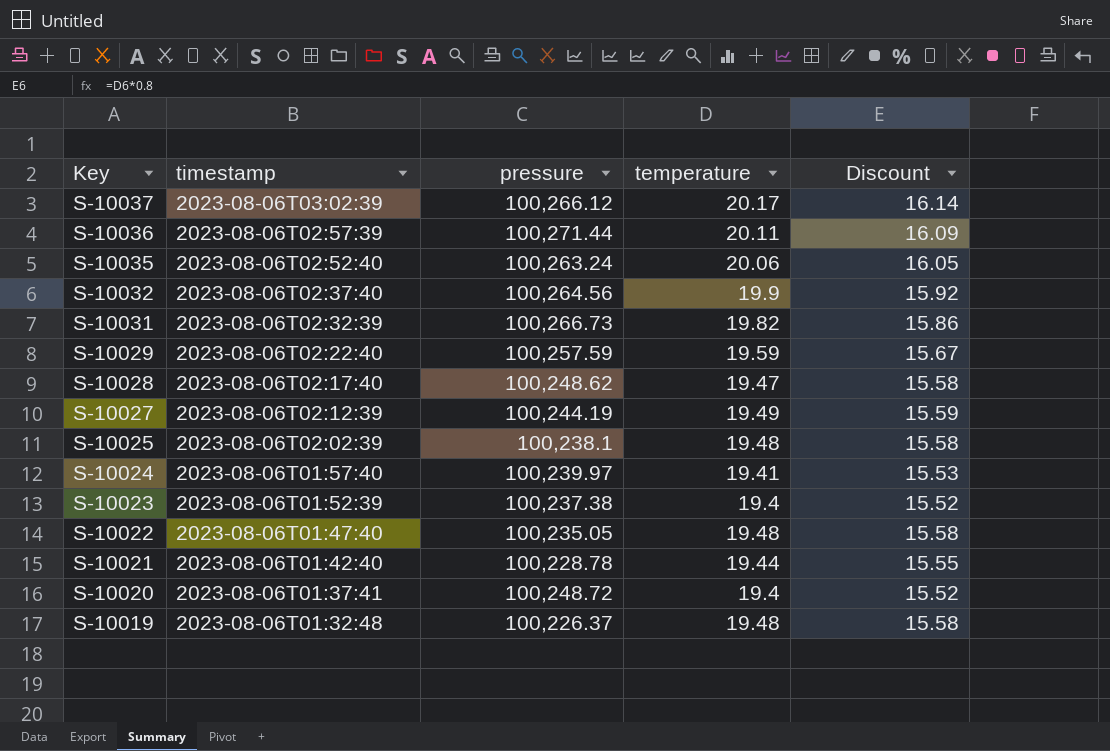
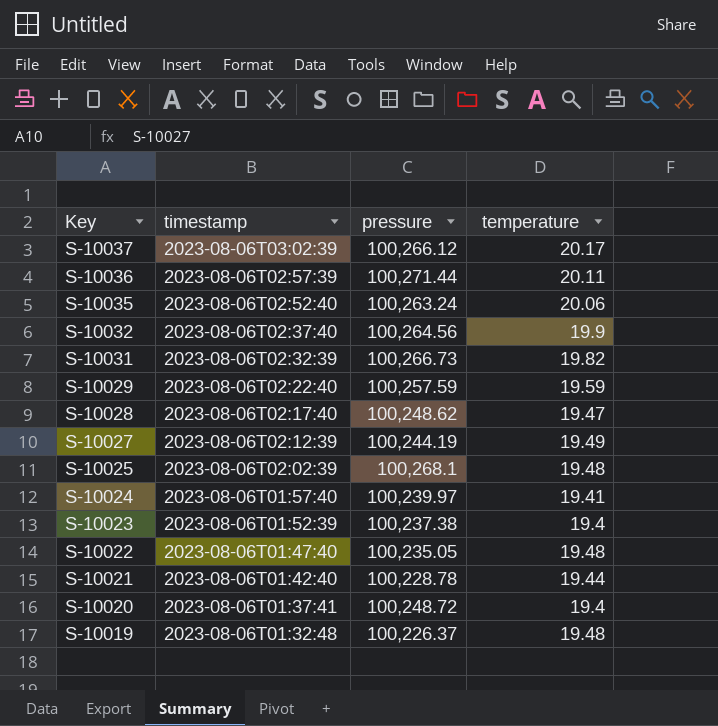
column Discount | formula: [temperature] * 0.8 -> none
S-10025 | pressure: 100,238.1 -> 100,268.1

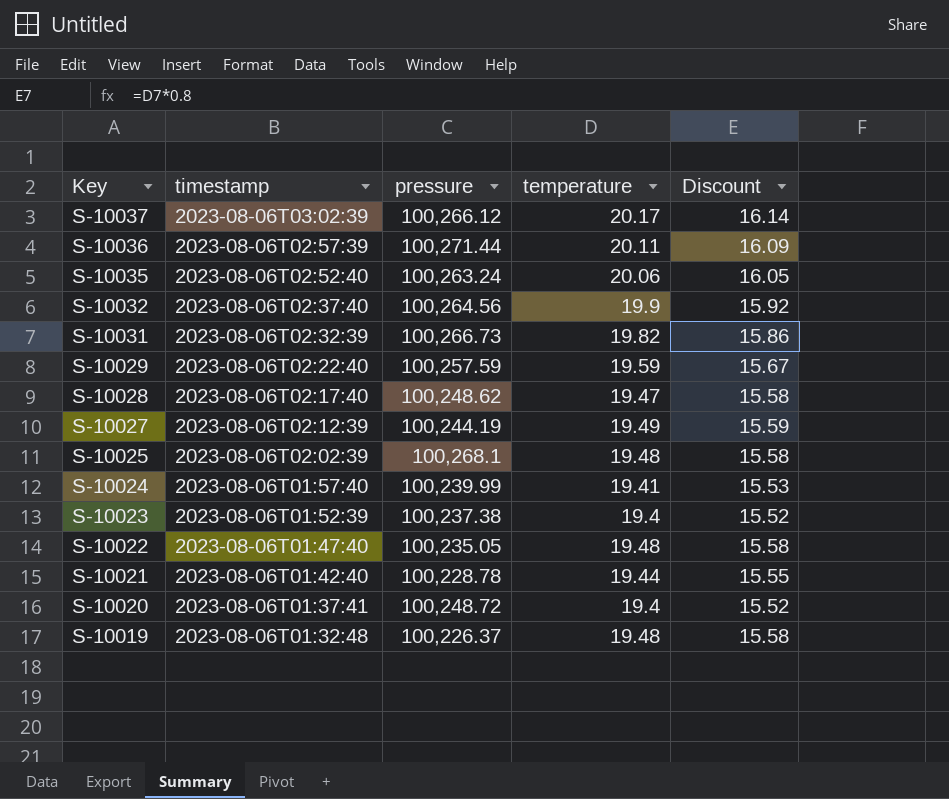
column Discount | formula: none -> [temperature] * 0.8
S-10024 | pressure: 100,239.97 -> 100,239.99

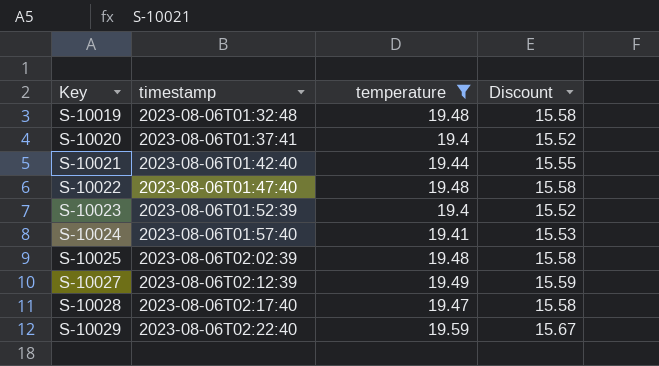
filter: none -> temperature <= 19.59
row order: Key descending -> Key ascending
column pressure | position: 3 -> none

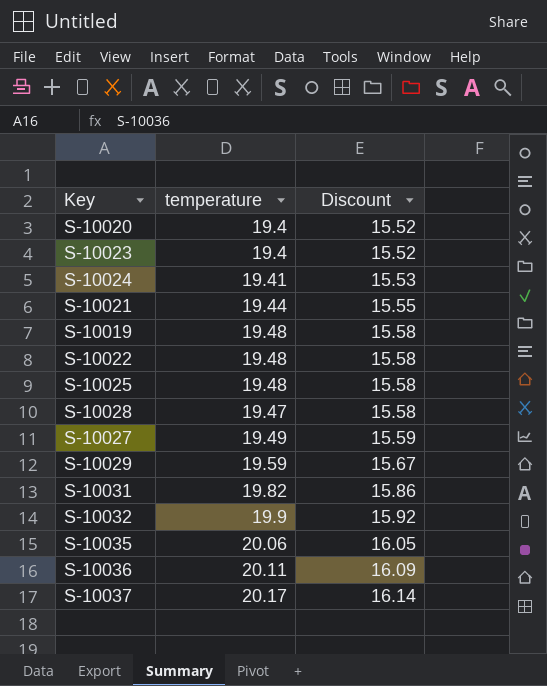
filter: temperature <= 19.59 -> none
row order: Key ascending -> Discount ascending
column timestamp | position: 2 -> none

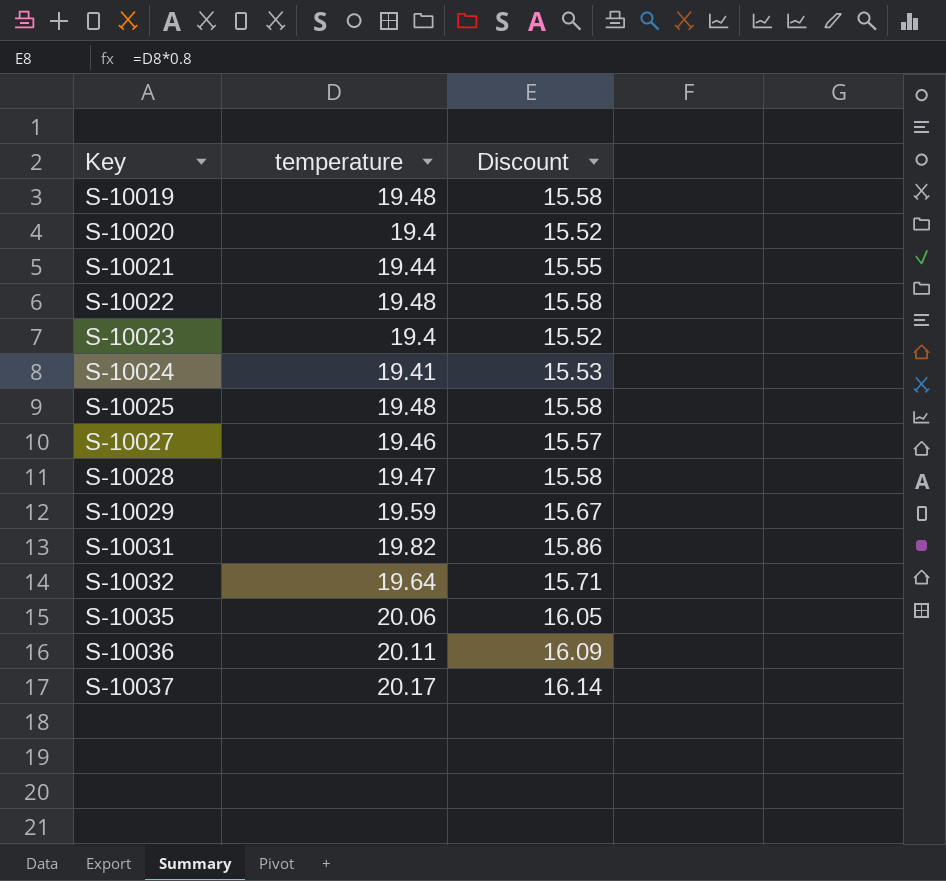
row order: Discount ascending -> Key ascending
S-10027 | temperature: 19.49 -> 19.46
S-10027 | Discount: 15.59 -> 15.57
S-10032 | temperature: 19.9 -> 19.64
S-10032 | Discount: 15.92 -> 15.71

